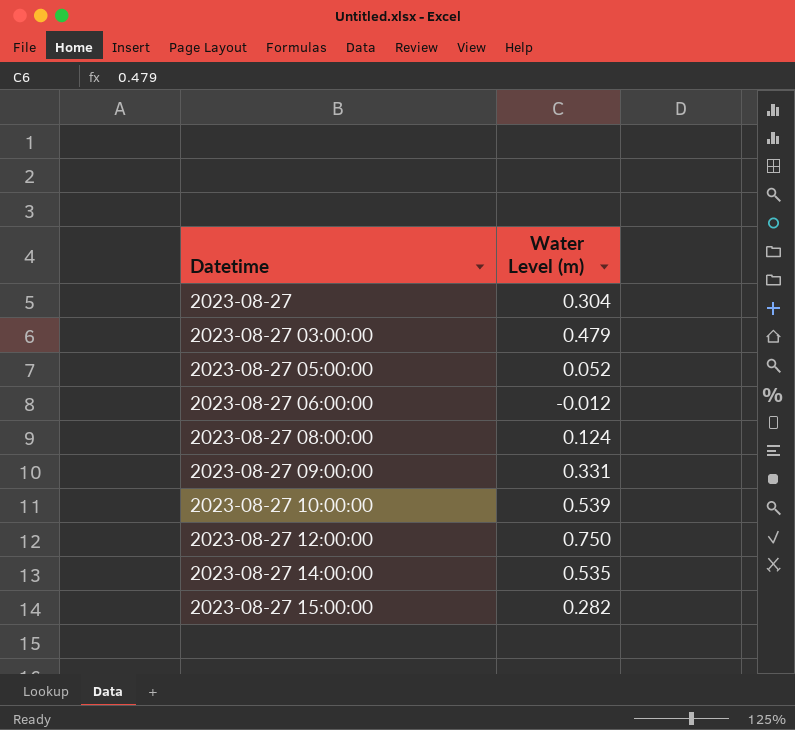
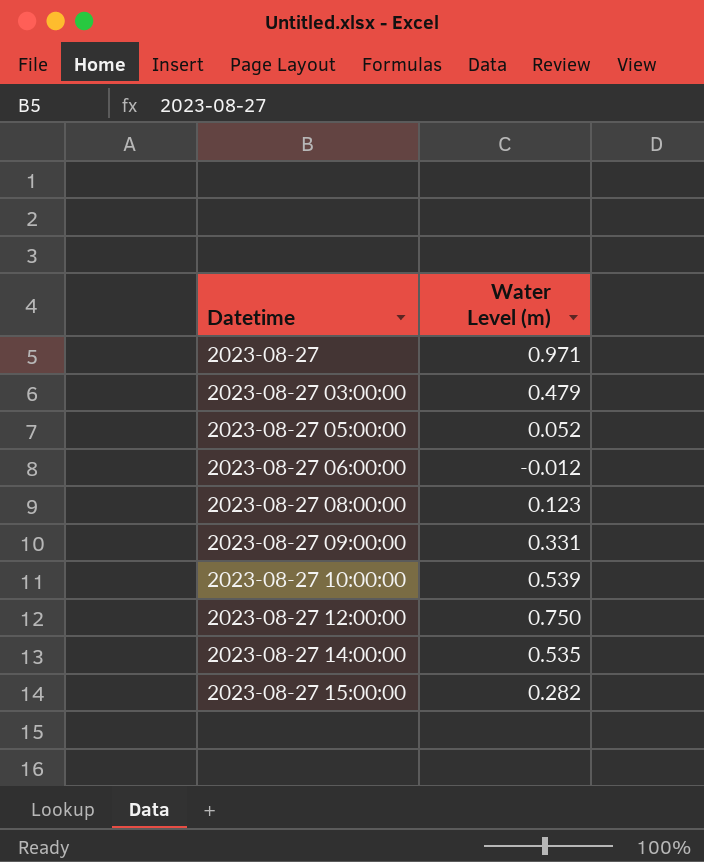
2023-08-27 | Water Level (m): 0.304 -> 0.971
2023-08-27 08:00:00 | Water Level (m): 0.124 -> 0.123

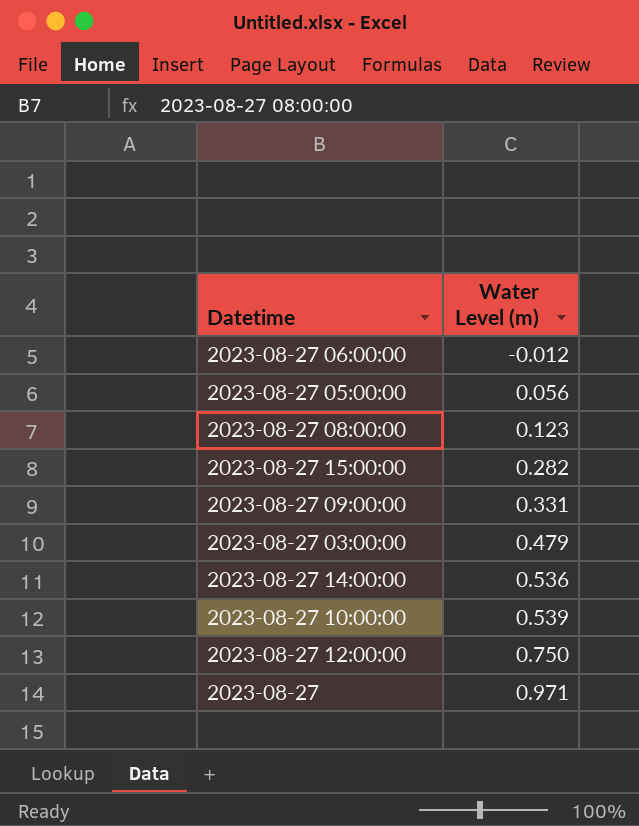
row order: Datetime ascending -> Water Level (m) ascending
2023-08-27 05:00:00 | Water Level (m): 0.052 -> 0.056
2023-08-27 14:00:00 | Water Level (m): 0.535 -> 0.536

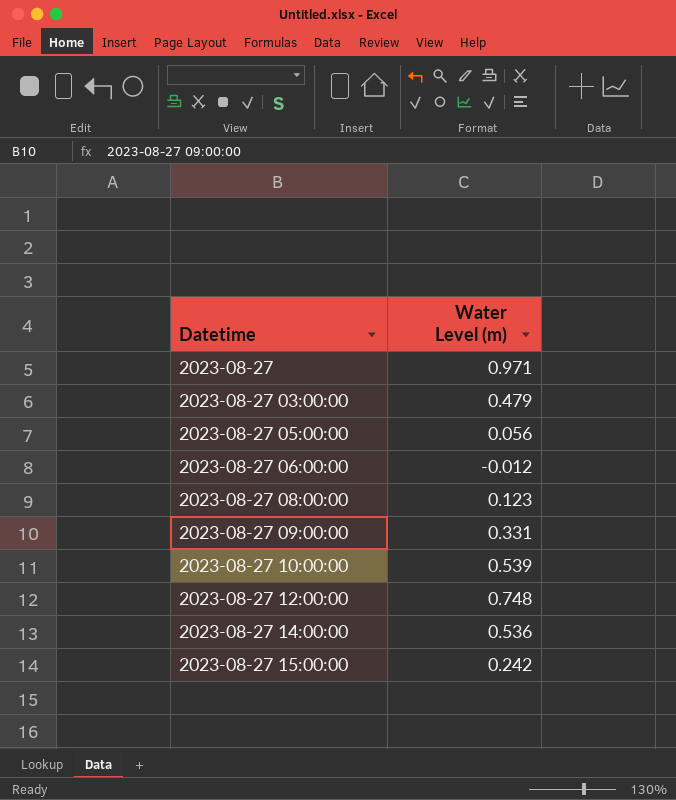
row order: Water Level (m) ascending -> Datetime ascending
2023-08-27 12:00:00 | Water Level (m): 0.750 -> 0.748
2023-08-27 15:00:00 | Water Level (m): 0.282 -> 0.242

